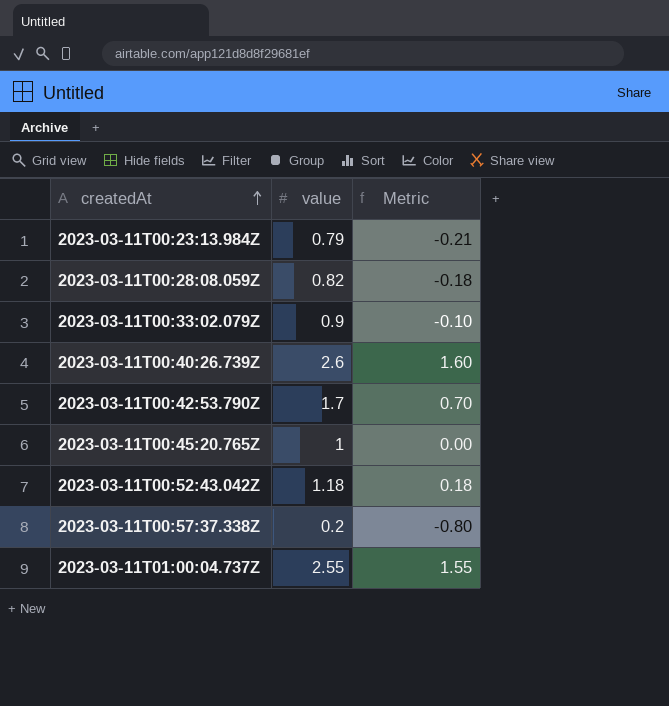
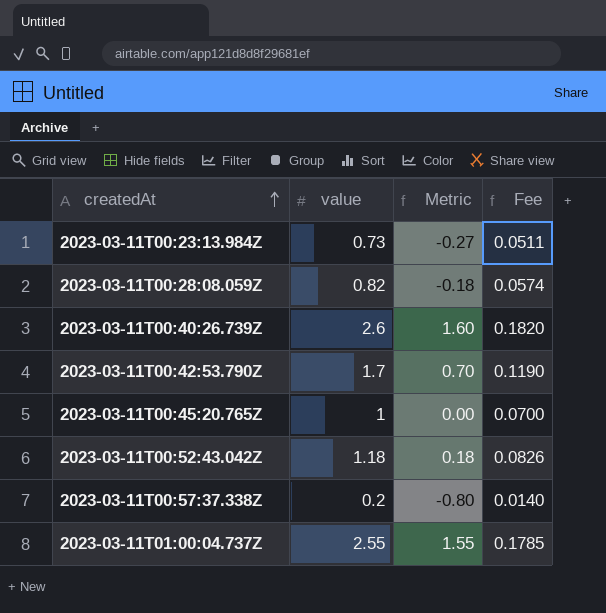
column Fee | formula: none -> [value] * 0.07
row 2023-03-11T00:33:02.079Z: 0.9 | -0.10 -> none
2023-03-11T00:23:13.984Z | value: 0.79 -> 0.73
2023-03-11T00:23:13.984Z | Metric: -0.21 -> -0.27

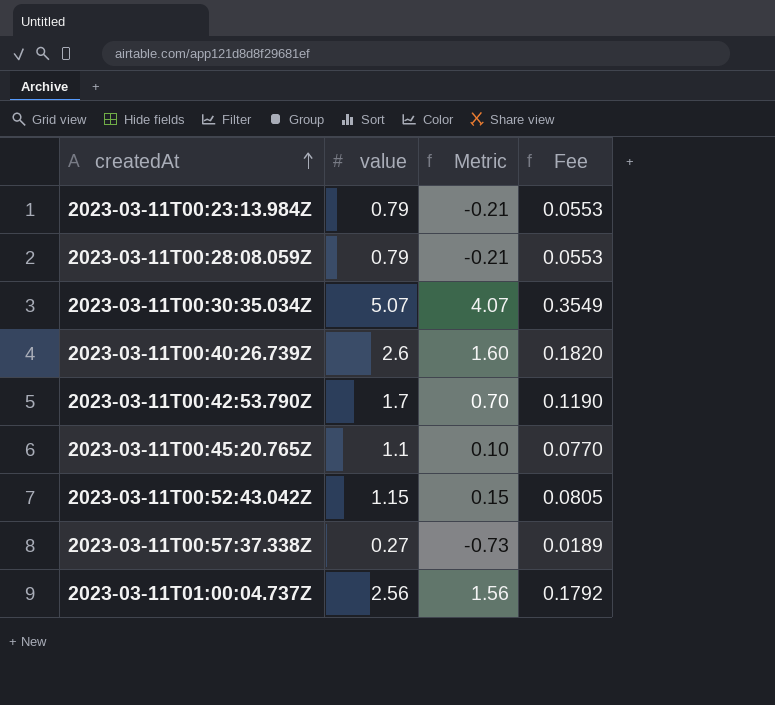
2023-03-11T00:23:13.984Z | value: 0.73 -> 0.79
2023-03-11T00:23:13.984Z | Metric: -0.27 -> -0.21
2023-03-11T00:23:13.984Z | Fee: 0.0511 -> 0.0553
2023-03-11T00:28:08.059Z | value: 0.82 -> 0.79
2023-03-11T00:28:08.059Z | Metric: -0.18 -> -0.21
2023-03-11T00:28:08.059Z | Fee: 0.0574 -> 0.0553
row 2023-03-11T00:30:35.034Z: none -> 5.07 | 4.07 | 0.3549
2023-03-11T00:45:20.765Z | value: 1 -> 1.1
2023-03-11T00:45:20.765Z | Metric: 0.00 -> 0.10
2023-03-11T00:45:20.765Z | Fee: 0.0700 -> 0.0770
2023-03-11T00:52:43.042Z | value: 1.18 -> 1.15
2023-03-11T00:52:43.042Z | Metric: 0.18 -> 0.15
2023-03-11T00:52:43.042Z | Fee: 0.0826 -> 0.0805
2023-03-11T00:57:37.338Z | value: 0.2 -> 0.27
2023-03-11T00:57:37.338Z | Metric: -0.80 -> -0.73
2023-03-11T00:57:37.338Z | Fee: 0.0140 -> 0.0189
2023-03-11T01:00:04.737Z | value: 2.55 -> 2.56
2023-03-11T01:00:04.737Z | Metric: 1.55 -> 1.56
2023-03-11T01:00:04.737Z | Fee: 0.1785 -> 0.1792

